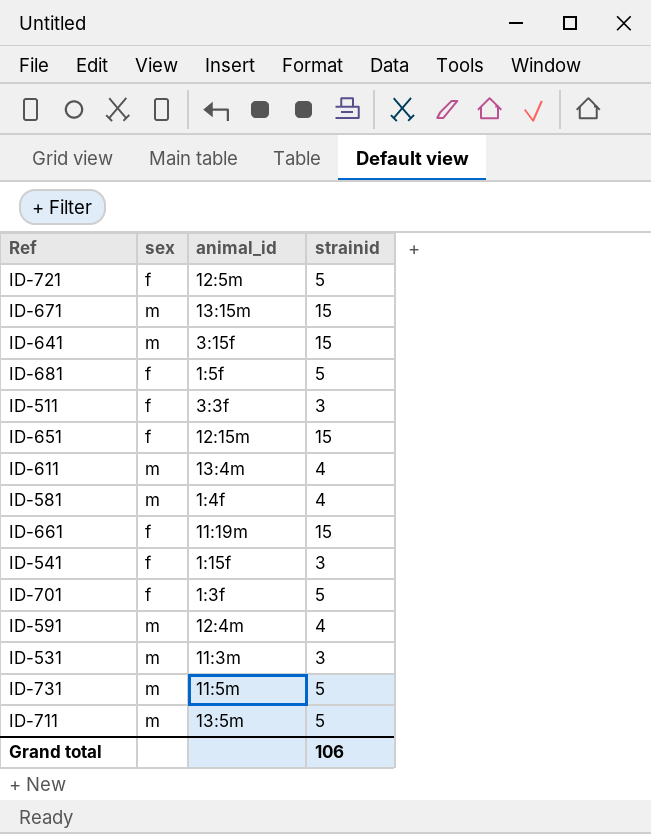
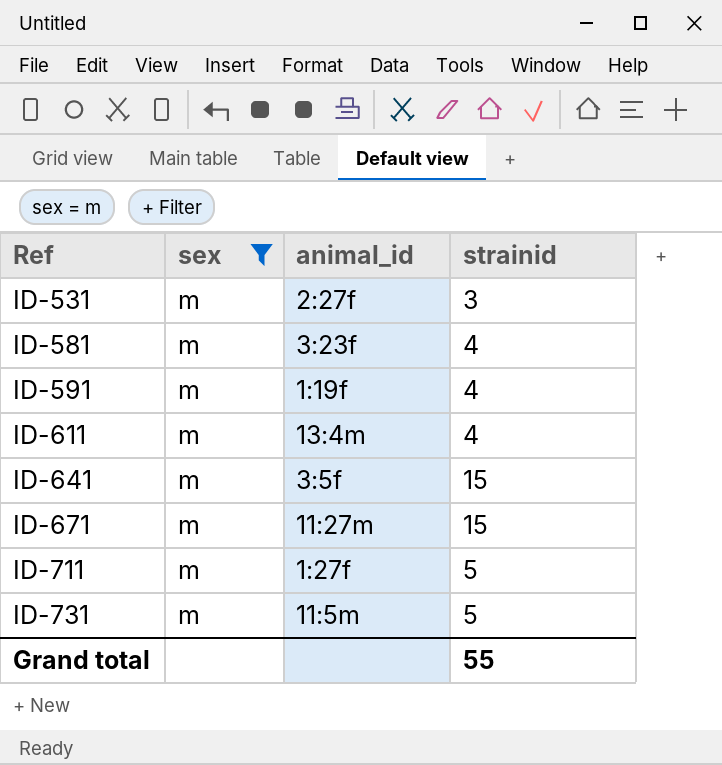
filter: none -> sex = m
row order: none -> Ref ascending
ID-531 | animal_id: 11:3m -> 2:27f
ID-581 | animal_id: 1:4f -> 3:23f
ID-591 | animal_id: 12:4m -> 1:19f
ID-641 | animal_id: 3:15f -> 3:5f
ID-671 | animal_id: 13:15m -> 11:27m
ID-711 | animal_id: 13:5m -> 1:27f
Grand total | strainid: 106 -> 55

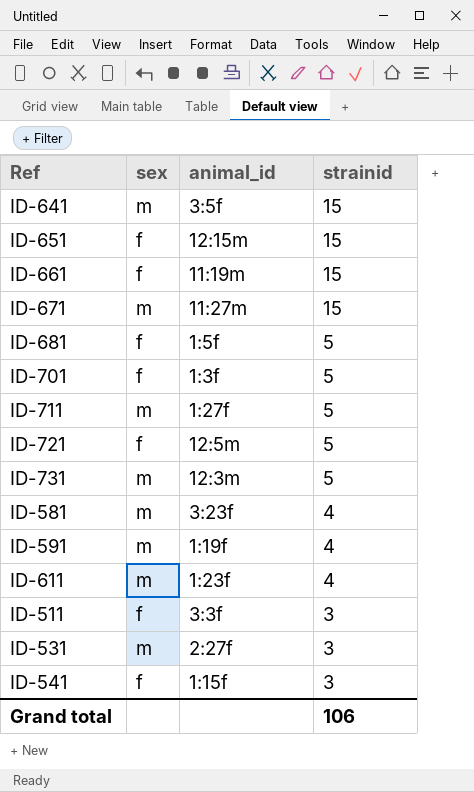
filter: sex = m -> none
row order: Ref ascending -> strainid descending
ID-731 | animal_id: 11:5m -> 12:3m
ID-611 | animal_id: 13:4m -> 1:23f
Grand total | strainid: 55 -> 106

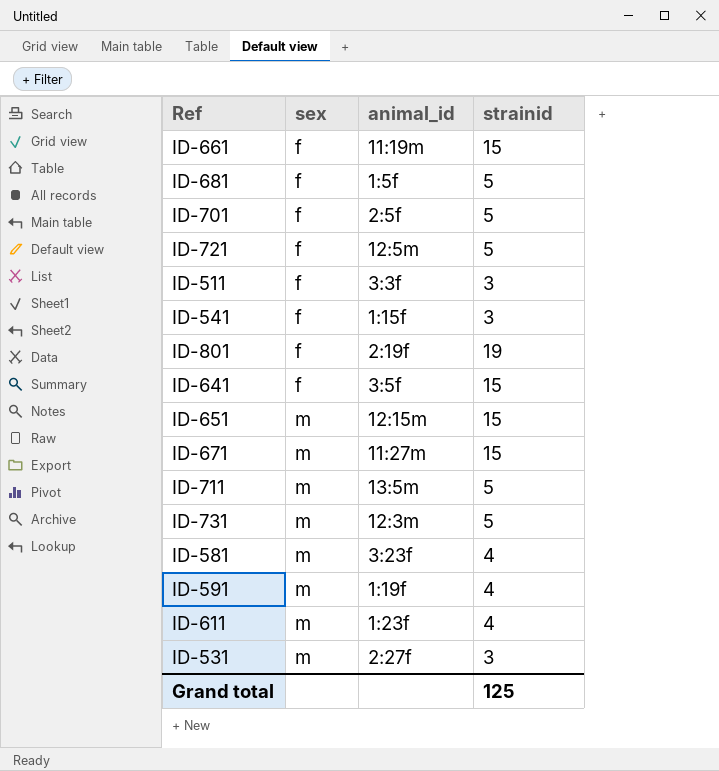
row order: strainid descending -> sex ascending
ID-701 | animal_id: 1:3f -> 2:5f
row ID-801: none -> f | 2:19f | 19
ID-641 | sex: m -> f
ID-651 | sex: f -> m
ID-711 | animal_id: 1:27f -> 13:5m
Grand total | strainid: 106 -> 125

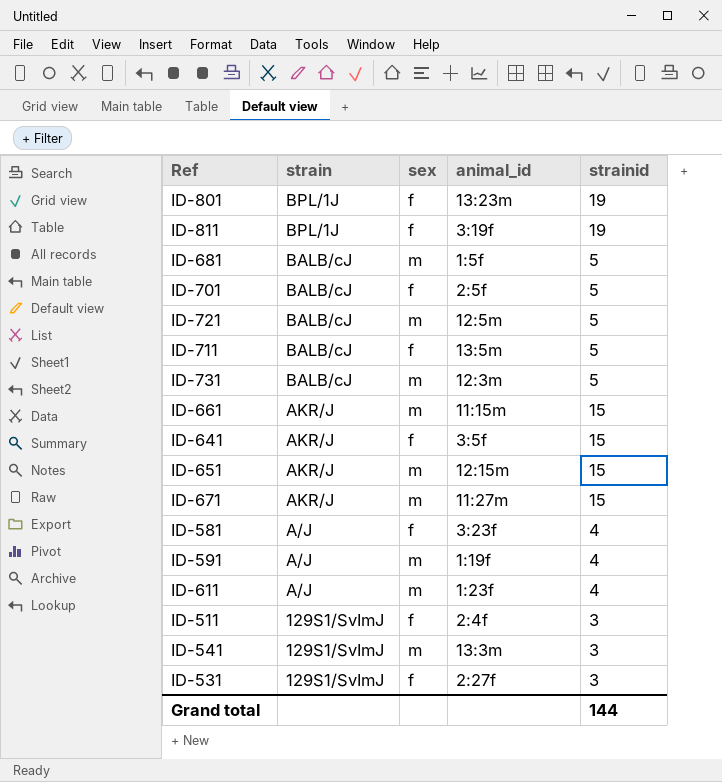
row order: sex ascending -> strain descending
column strain | position: none -> 2
ID-801 | animal_id: 2:19f -> 13:23m
row ID-811: none -> BPL/1J | f | 3:19f | 19
ID-681 | sex: f -> m
ID-721 | sex: f -> m
ID-711 | sex: m -> f
ID-661 | sex: f -> m
ID-661 | animal_id: 11:19m -> 11:15m
ID-581 | sex: m -> f
ID-511 | animal_id: 3:3f -> 2:4f
ID-541 | sex: f -> m
ID-541 | animal_id: 1:15f -> 13:3m
ID-531 | sex: m -> f
Grand total | strainid: 125 -> 144

